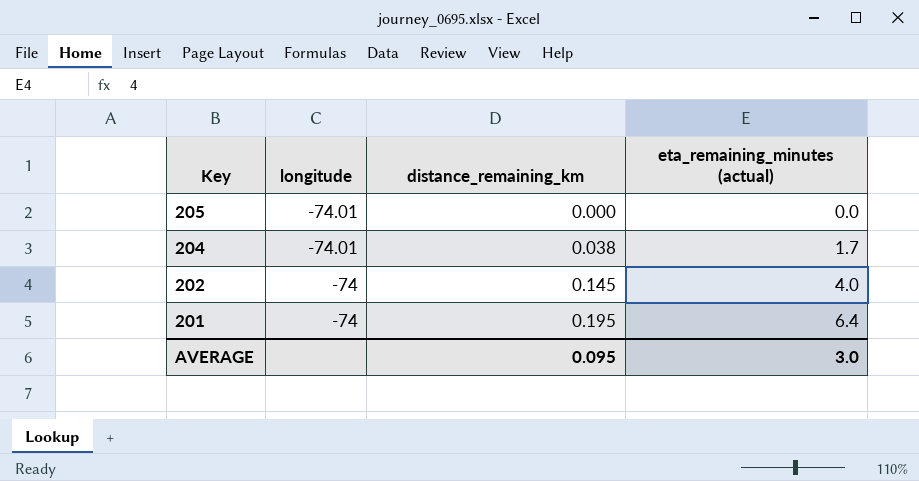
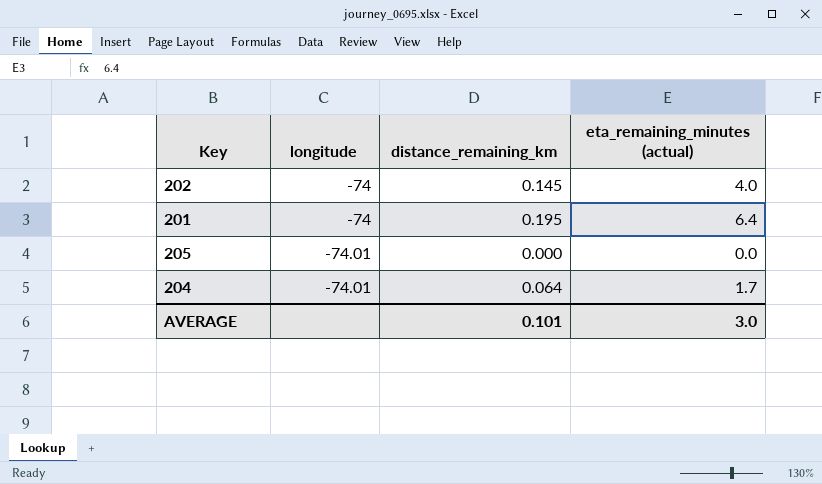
row order: Key descending -> longitude descending
204 | distance_remaining_km: 0.038 -> 0.064
AVERAGE | distance_remaining_km: 0.095 -> 0.101

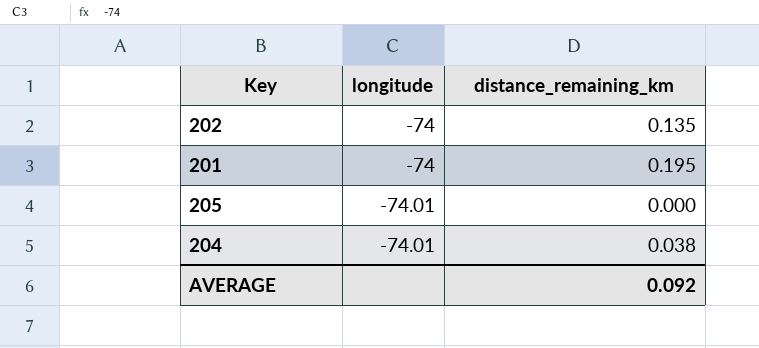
column eta_remaining_minutes (actual) | position: 4 -> none
202 | distance_remaining_km: 0.145 -> 0.135
204 | distance_remaining_km: 0.064 -> 0.038
AVERAGE | distance_remaining_km: 0.101 -> 0.092

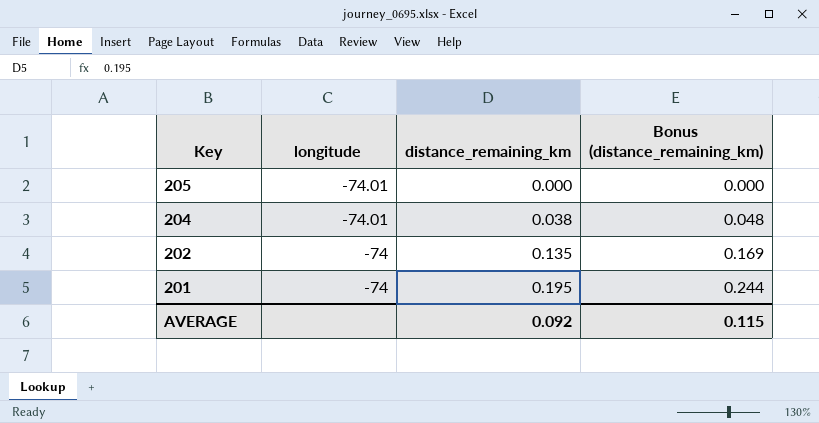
row order: longitude descending -> Key descending
column Bonus (distance_remaining_km) | formula: none -> [distance_remaining_km] * 1.25

